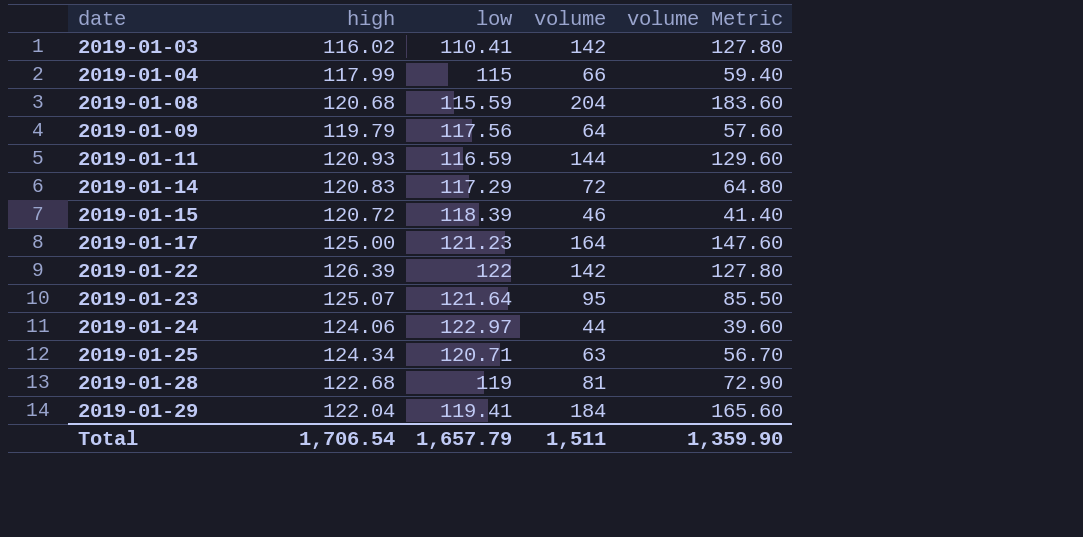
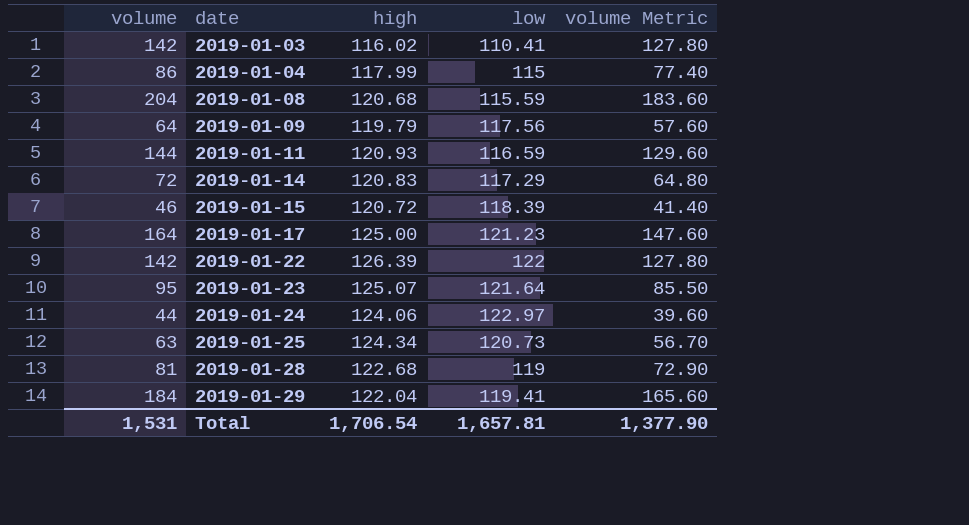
column volume | position: 4 -> 1
2019-01-04 | volume: 66 -> 86
2019-01-04 | volume Metric: 59.40 -> 77.40
2019-01-25 | low: 120.71 -> 120.73
Total | volume: 1,511 -> 1,531
Total | low: 1,657.79 -> 1,657.81
Total | volume Metric: 1,359.90 -> 1,377.90

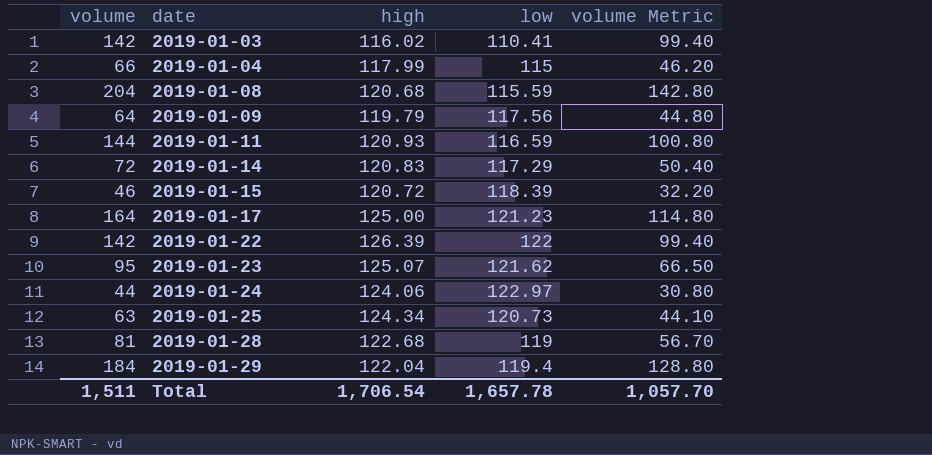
column volume Metric | formula: [volume] * 0.9 -> [volume] * 0.7
2019-01-04 | volume: 86 -> 66
2019-01-23 | low: 121.64 -> 121.62
2019-01-29 | low: 119.41 -> 119.4
Total | volume: 1,531 -> 1,511
Total | low: 1,657.81 -> 1,657.78
Total | volume Metric: 1,377.90 -> 1,057.70

